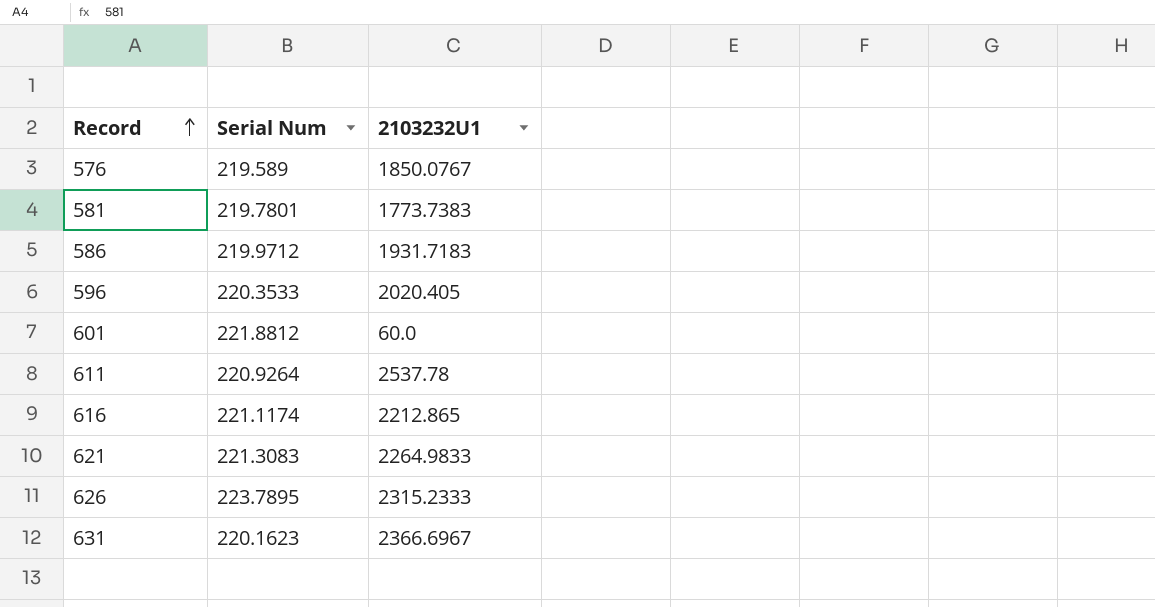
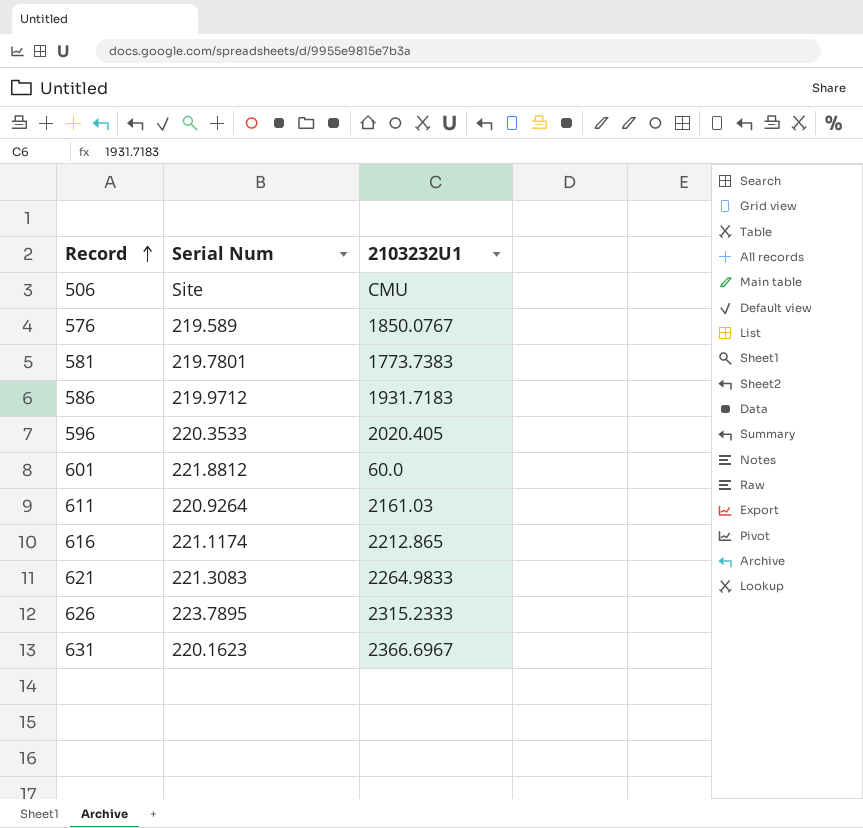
row 506: none -> Site | CMU
611 | 2103232U1: 2537.78 -> 2161.03

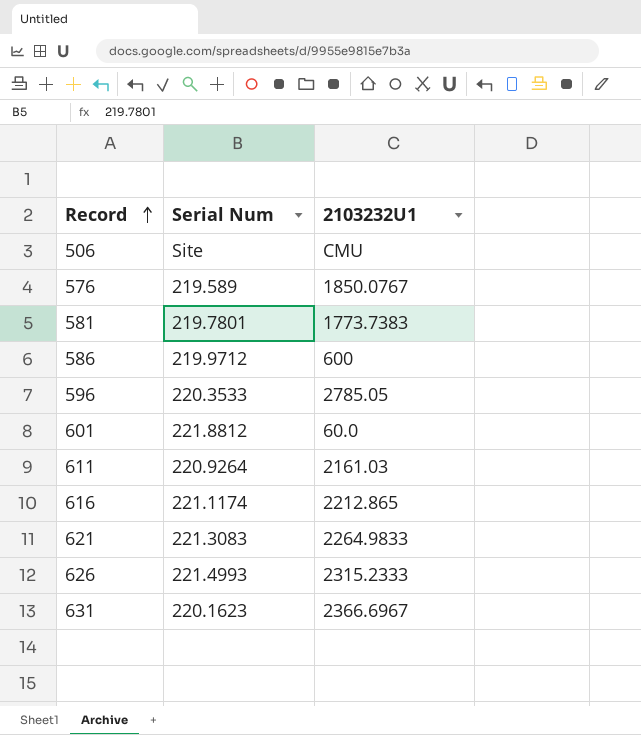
586 | 2103232U1: 1931.7183 -> 600
596 | 2103232U1: 2020.405 -> 2785.05
626 | Serial Num: 223.7895 -> 221.4993

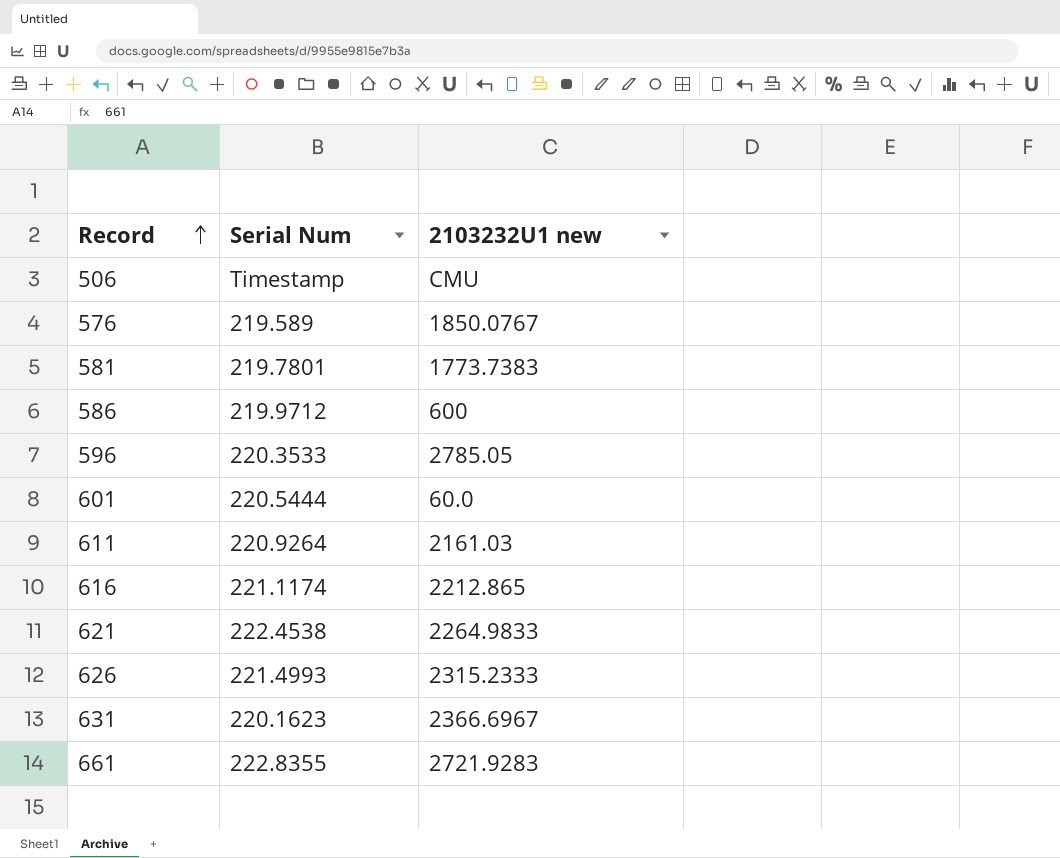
column name: 2103232U1 -> 2103232U1 new
506 | Serial Num: Site -> Timestamp
601 | Serial Num: 221.8812 -> 220.5444
621 | Serial Num: 221.3083 -> 222.4538
row 661: none -> 222.8355 | 2721.9283

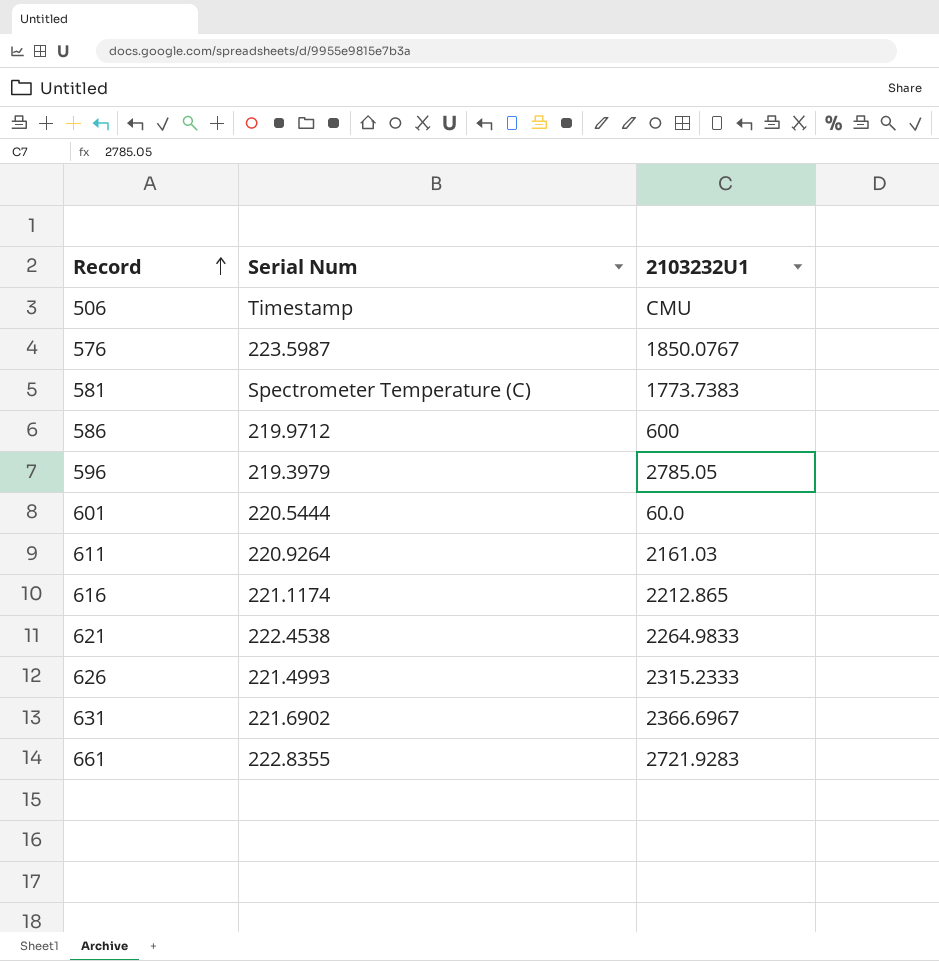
column name: 2103232U1 new -> 2103232U1
576 | Serial Num: 219.589 -> 223.5987
581 | Serial Num: 219.7801 -> Spectrometer Temperature (C)
596 | Serial Num: 220.3533 -> 219.3979
631 | Serial Num: 220.1623 -> 221.6902

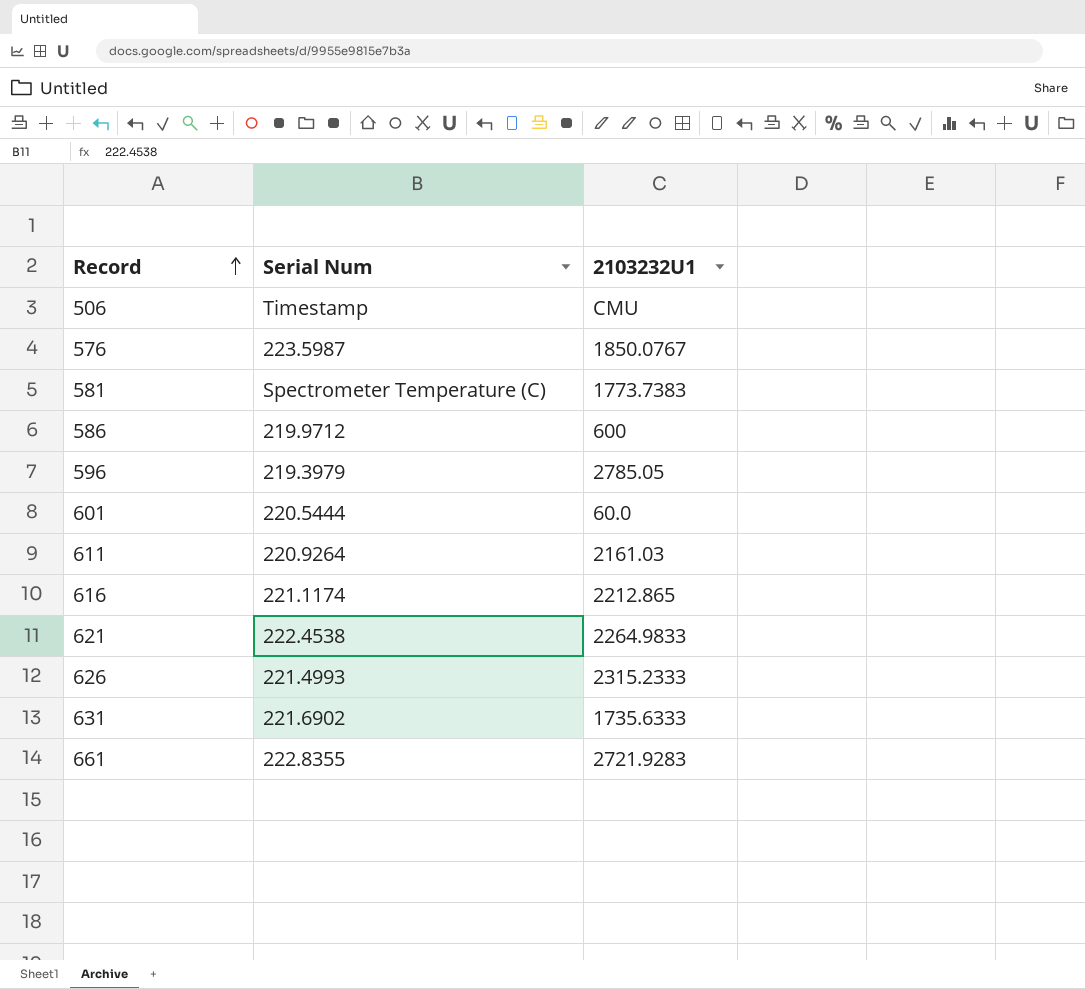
631 | 2103232U1: 2366.6967 -> 1735.6333

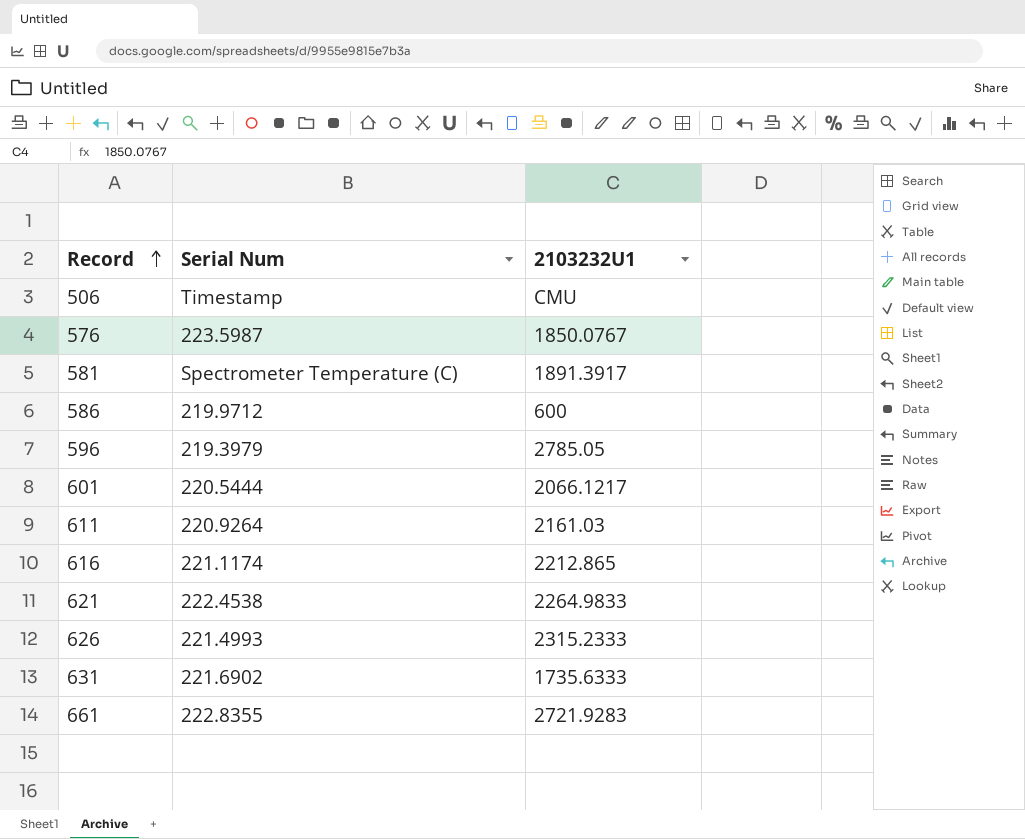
581 | 2103232U1: 1773.7383 -> 1891.3917
601 | 2103232U1: 60.0 -> 2066.1217

